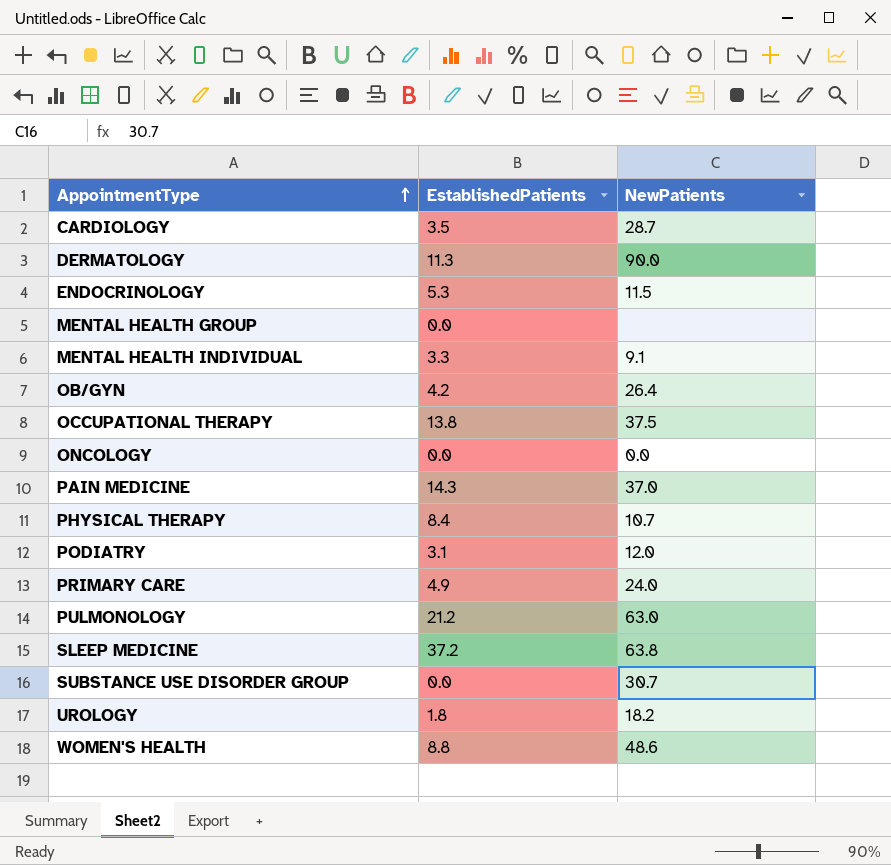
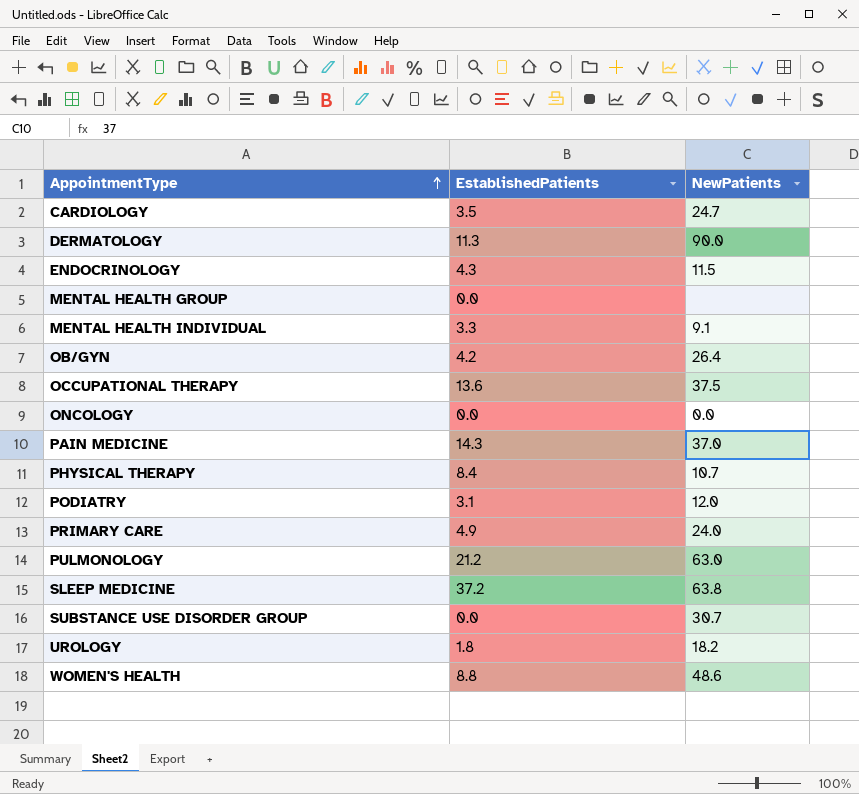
CARDIOLOGY | NewPatients: 28.7 -> 24.7
ENDOCRINOLOGY | EstablishedPatients: 5.3 -> 4.3
OCCUPATIONAL THERAPY | EstablishedPatients: 13.8 -> 13.6

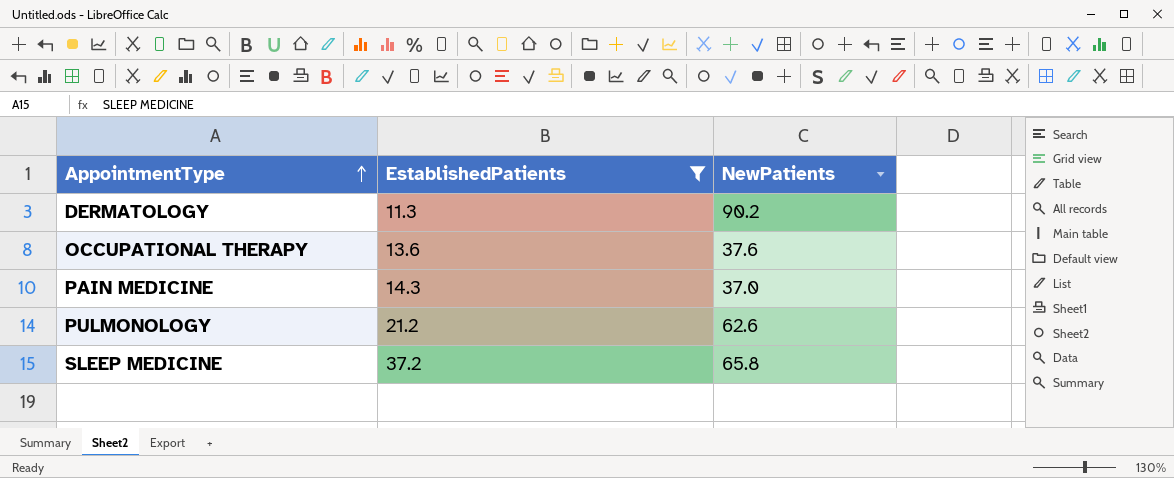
filter: none -> EstablishedPatients >= 11.3
DERMATOLOGY | NewPatients: 90.0 -> 90.2
OCCUPATIONAL THERAPY | NewPatients: 37.5 -> 37.6
PULMONOLOGY | NewPatients: 63.0 -> 62.6
SLEEP MEDICINE | NewPatients: 63.8 -> 65.8

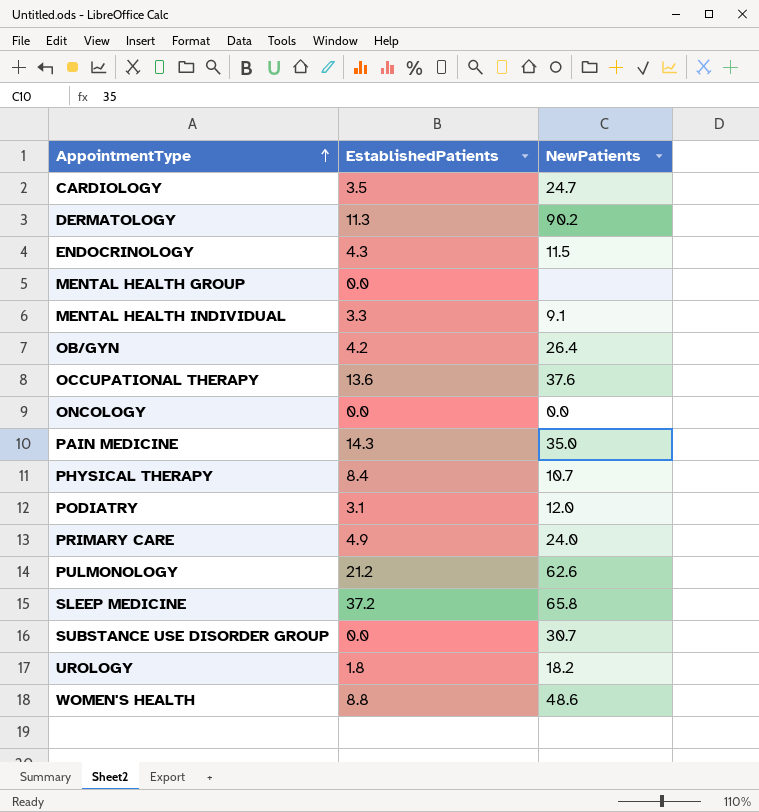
filter: EstablishedPatients >= 11.3 -> none
PAIN MEDICINE | NewPatients: 37.0 -> 35.0

